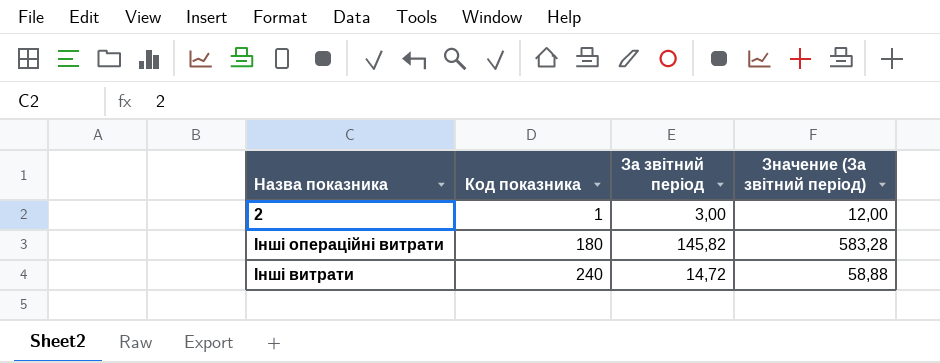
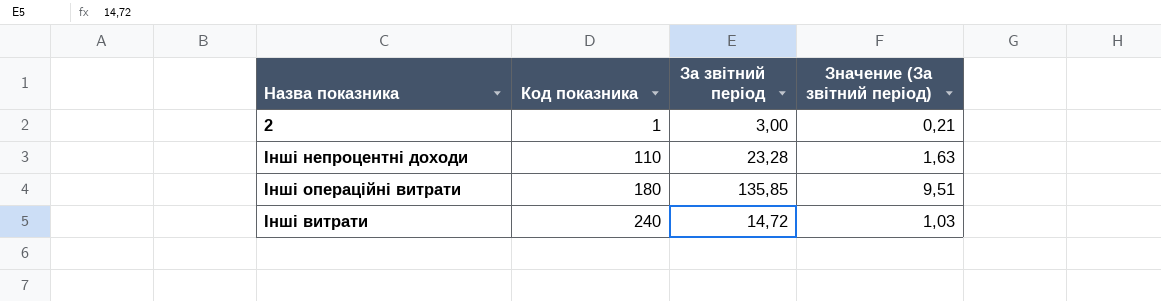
column Значение (За звітний період) | formula: [За звітний період] * 4 -> [За звітний період] * 0,07
row Інші непроцентні доходи: none -> 110 | 23,28 | 1,63
Інші операційні витрати | За звітний період: 145,82 -> 135,85

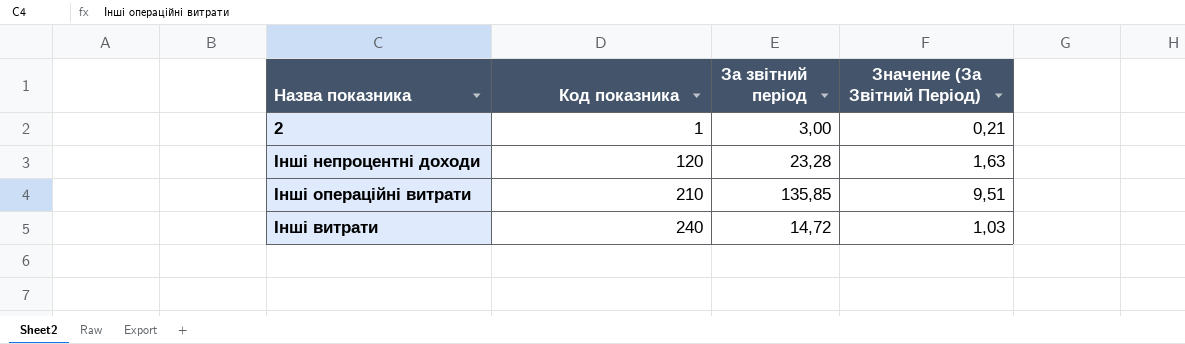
column name: Значение (За звітний період) -> Значение (За Звітний Період)
Інші непроцентні доходи | Код показника: 110 -> 120
Інші операційні витрати | Код показника: 180 -> 210

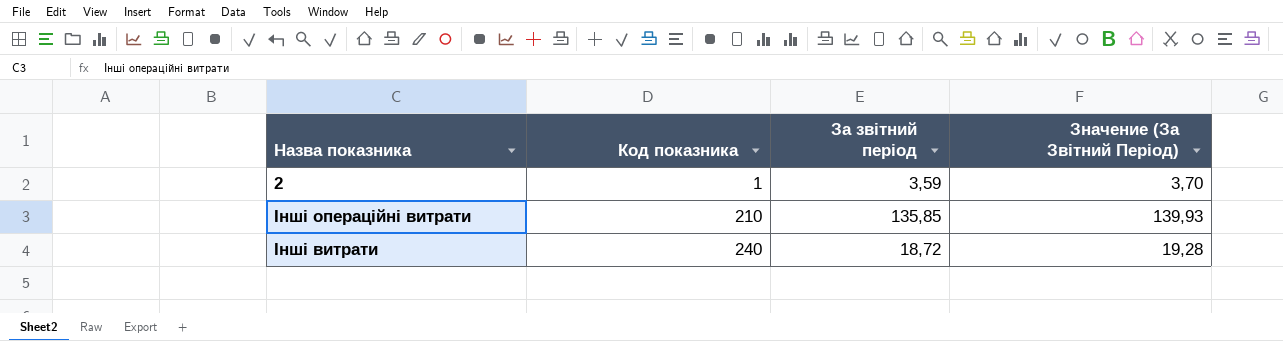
column Значение (За Звітний Період) | formula: [За звітний період] * 0,07 -> [За звітний період] * 1,03
row Інші непроцентні доходи: 120 | 23,28 | 1,63 -> none
2 | За звітний період: 3,00 -> 3,59
Інші витрати | За звітний період: 14,72 -> 18,72

